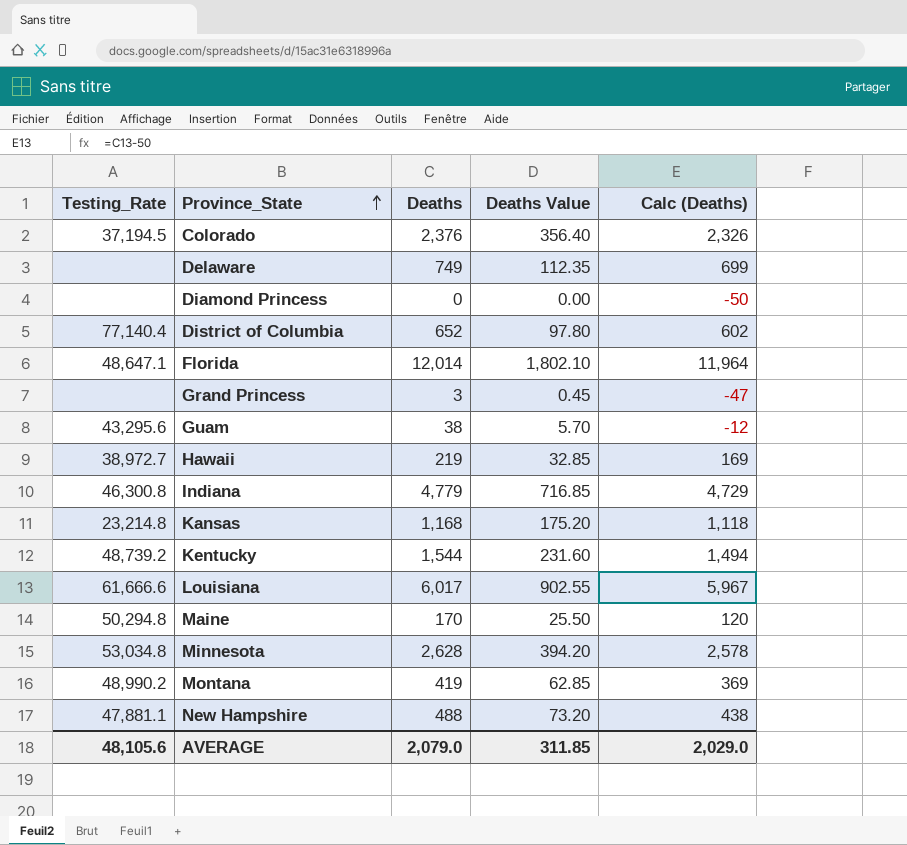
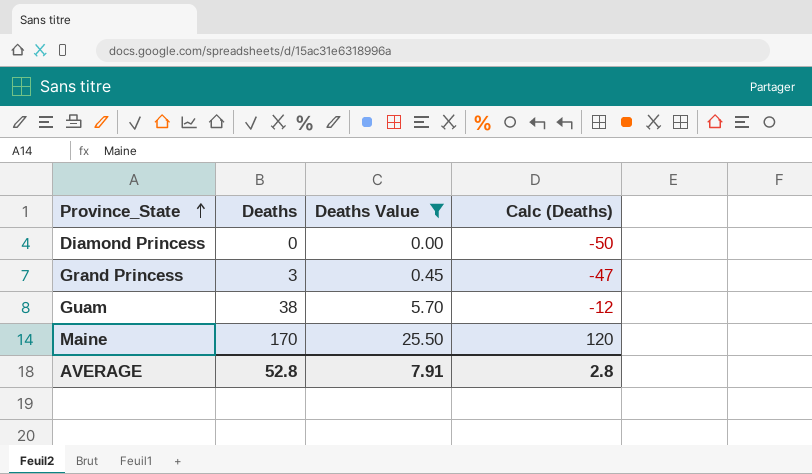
filter: none -> Deaths Value <= 25.50
column Testing_Rate | position: 1 -> none
AVERAGE | Deaths: 2,079.0 -> 52.8
AVERAGE | Deaths Value: 311.85 -> 7.91
AVERAGE | Calc (Deaths): 2,029.0 -> 2.8

